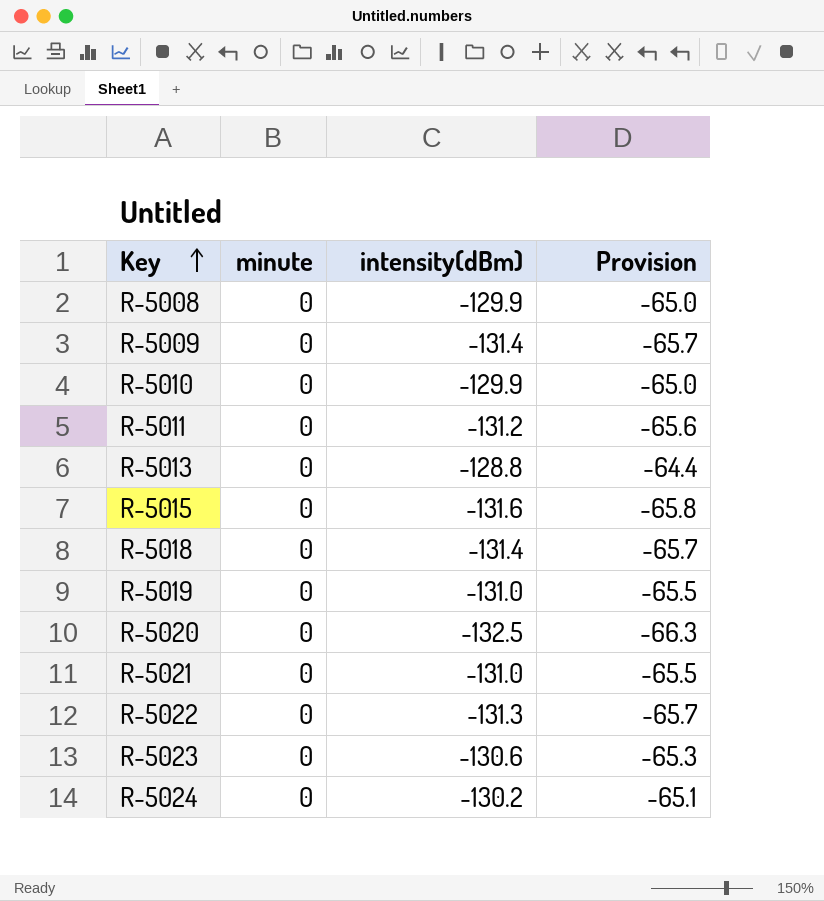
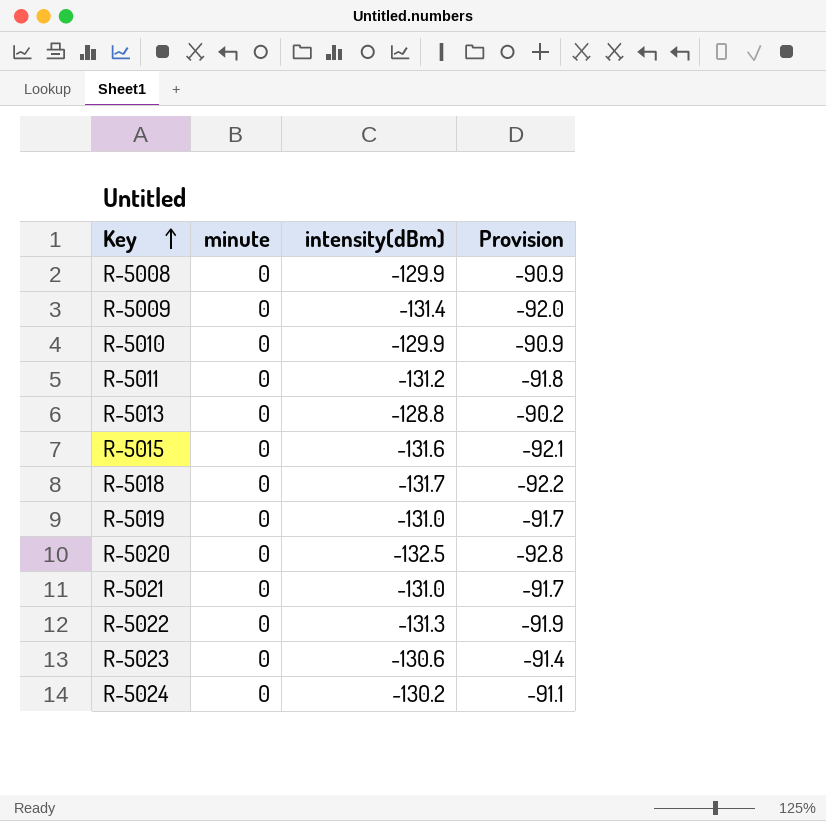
column Provision | formula: [intensity(dBm)] * 0.5 -> [intensity(dBm)] * 0.7
R-5018 | intensity(dBm): -131.4 -> -131.7

